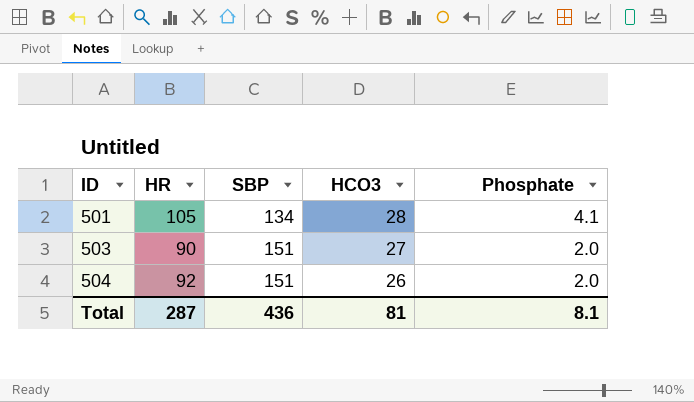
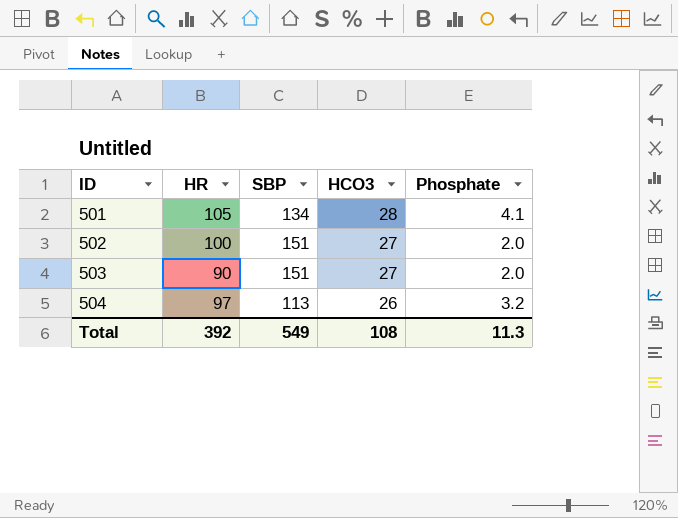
row 502: none -> 100 | 151 | 27 | 2.0
504 | HR: 92 -> 97
504 | SBP: 151 -> 113
504 | Phosphate: 2.0 -> 3.2
Total | HR: 287 -> 392
Total | SBP: 436 -> 549
Total | HCO3: 81 -> 108
Total | Phosphate: 8.1 -> 11.3

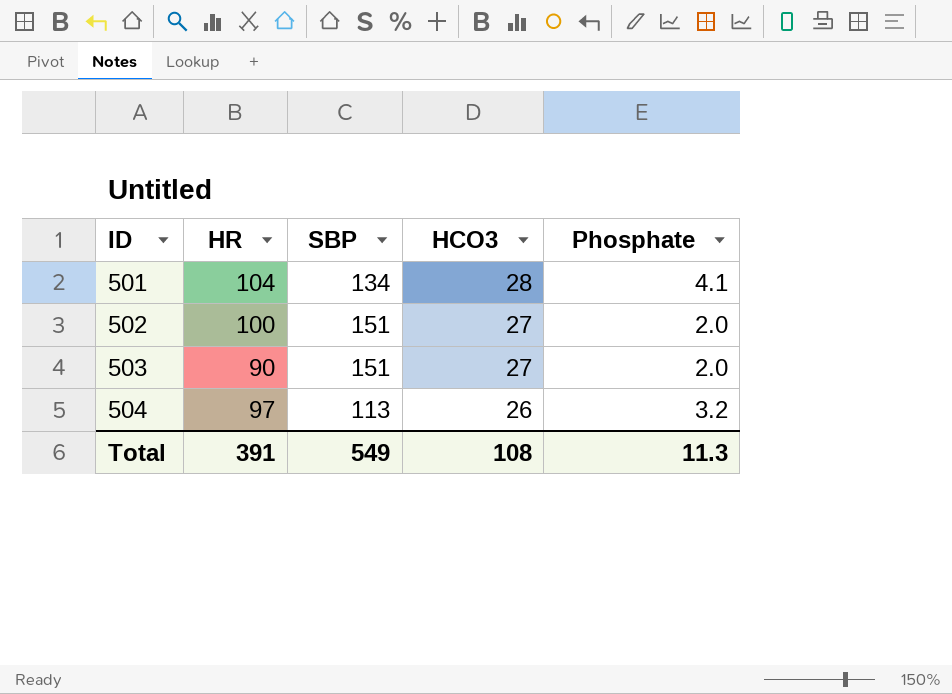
501 | HR: 105 -> 104
Total | HR: 392 -> 391

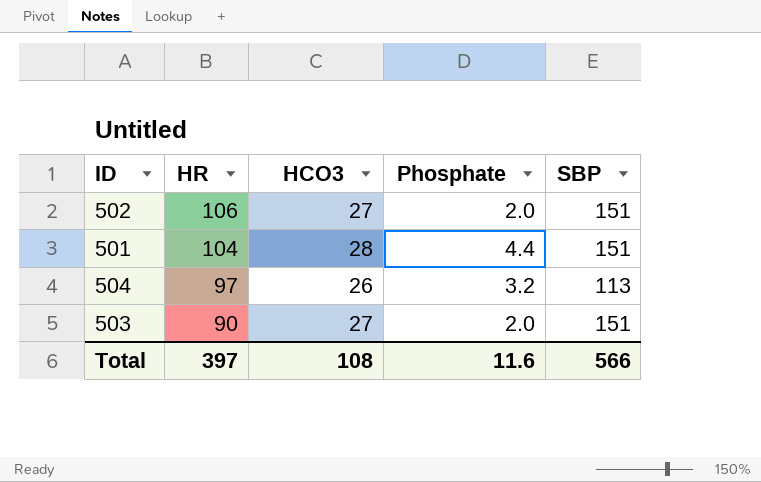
row order: ID ascending -> HR descending
column SBP | position: 3 -> 5
502 | HR: 100 -> 106
501 | Phosphate: 4.1 -> 4.4
501 | SBP: 134 -> 151
Total | HR: 391 -> 397
Total | Phosphate: 11.3 -> 11.6
Total | SBP: 549 -> 566

